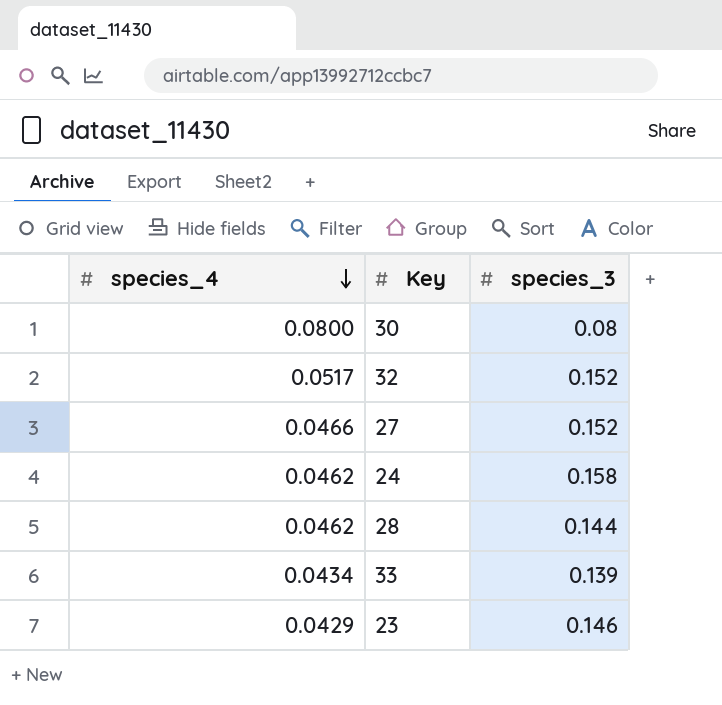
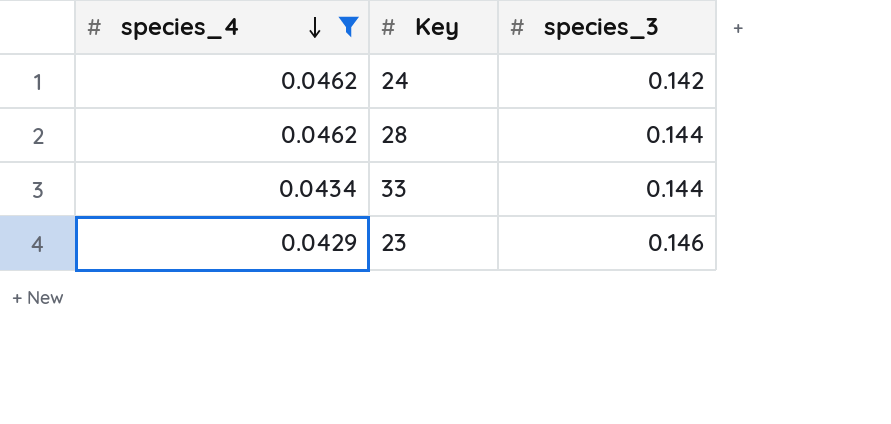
filter: none -> species_4 <= 0.0462
24 | species_3: 0.158 -> 0.142
33 | species_3: 0.139 -> 0.144

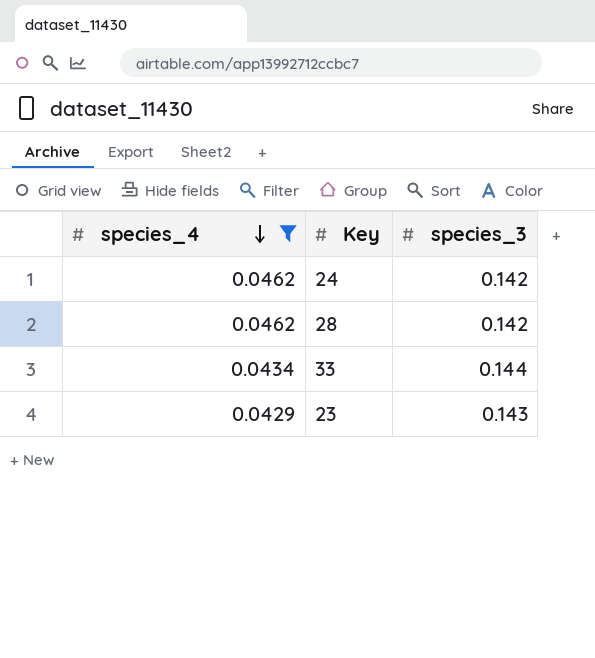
28 | species_3: 0.144 -> 0.142
23 | species_3: 0.146 -> 0.143

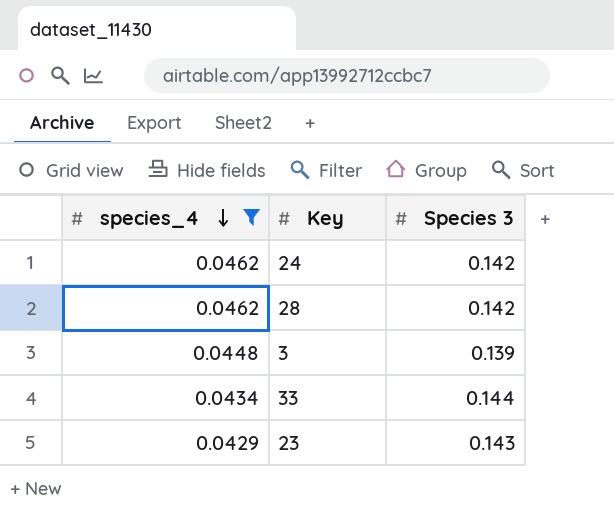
column name: species_3 -> Species 3
row 3: none -> 0.0448 | 0.139

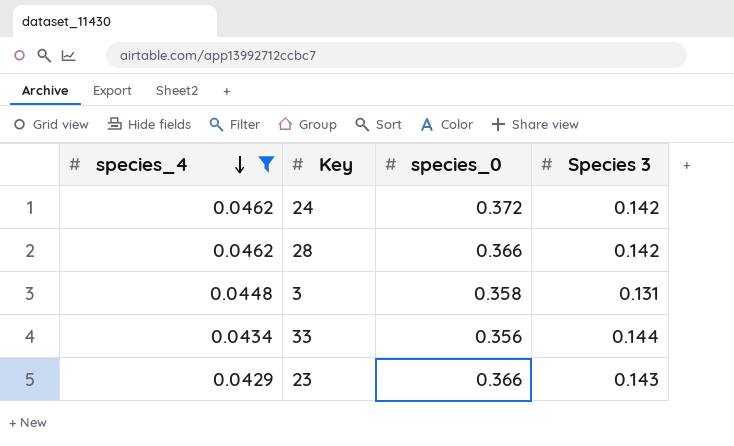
column species_0 | position: none -> 3
3 | Species 3: 0.139 -> 0.131

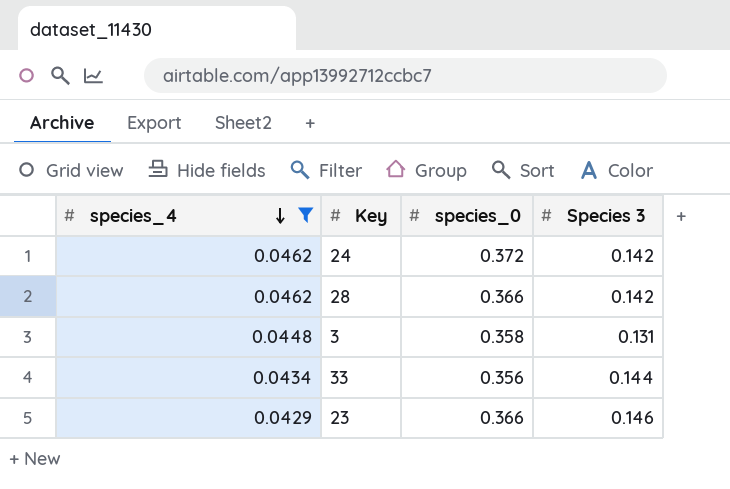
23 | Species 3: 0.143 -> 0.146

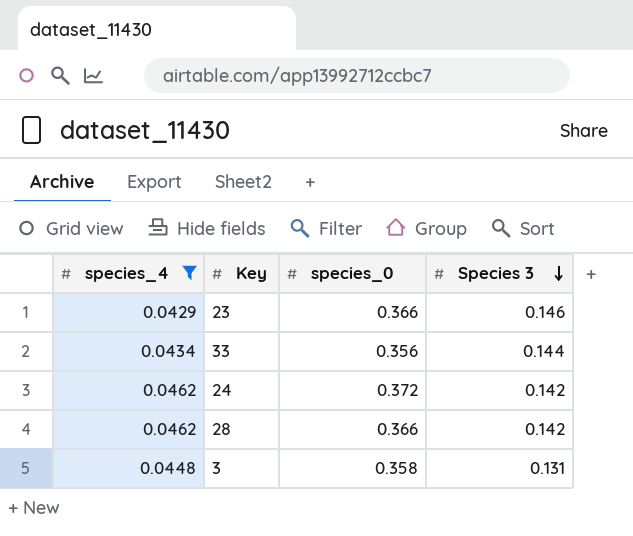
row order: species_4 descending -> Species 3 descending

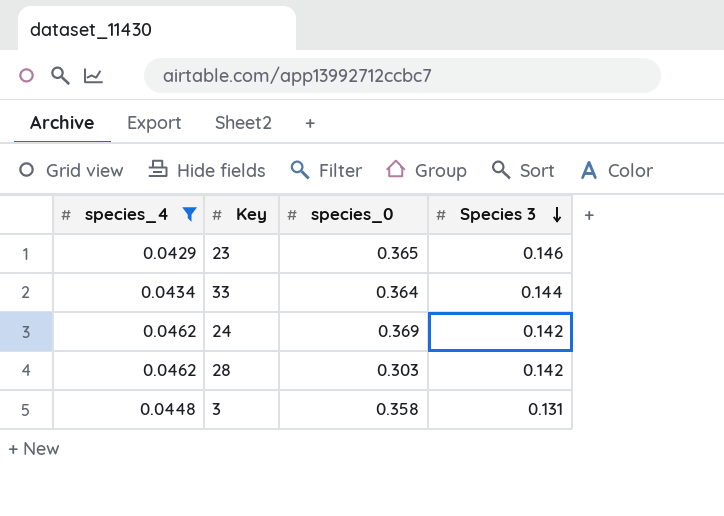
23 | species_0: 0.366 -> 0.365
33 | species_0: 0.356 -> 0.364
24 | species_0: 0.372 -> 0.369
28 | species_0: 0.366 -> 0.303

